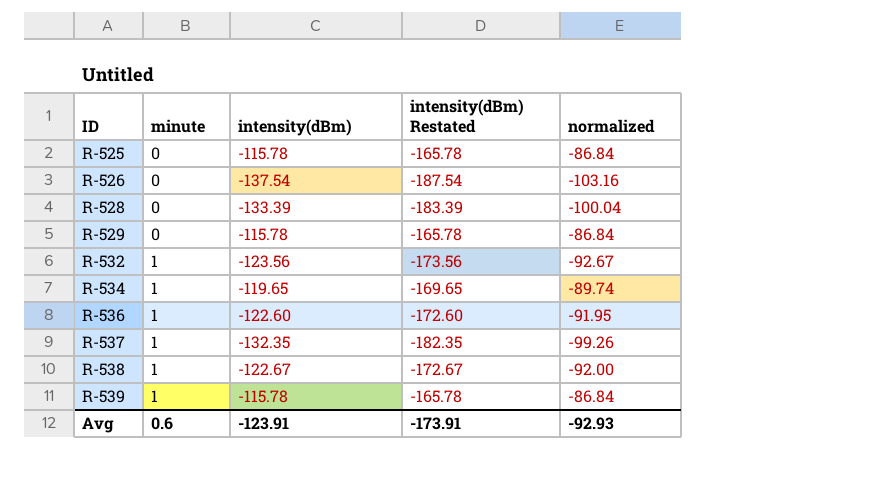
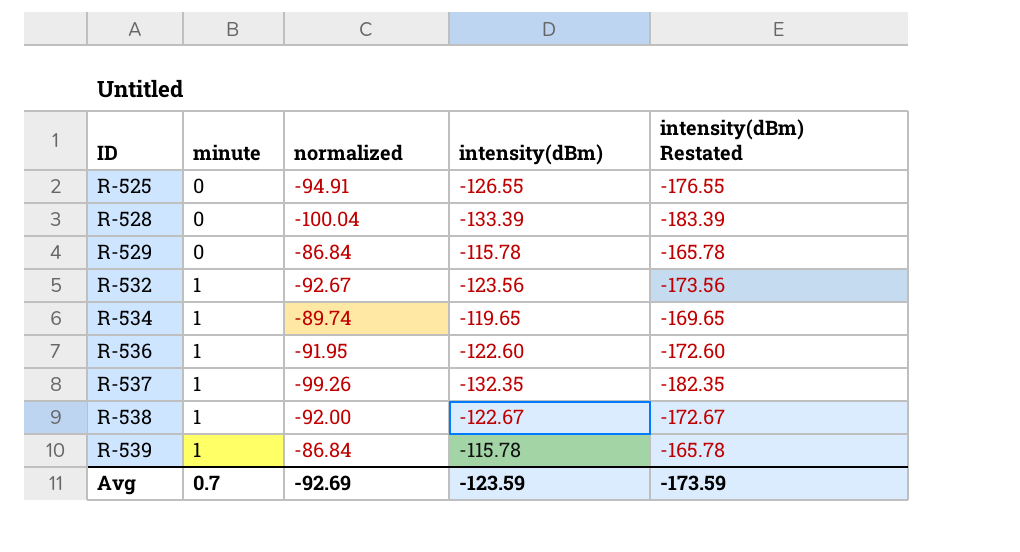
column normalized | position: 5 -> 3
row R-526: 0 | -137.54 | -187.54 | -103.16 -> none
R-525 | normalized: -86.84 -> -94.91
R-525 | intensity(dBm): -115.78 -> -126.55
R-525 | intensity(dBm) Restated: -165.78 -> -176.55
Avg | minute: 0.6 -> 0.7
Avg | normalized: -92.93 -> -92.69
Avg | intensity(dBm): -123.91 -> -123.59
Avg | intensity(dBm) Restated: -173.91 -> -173.59

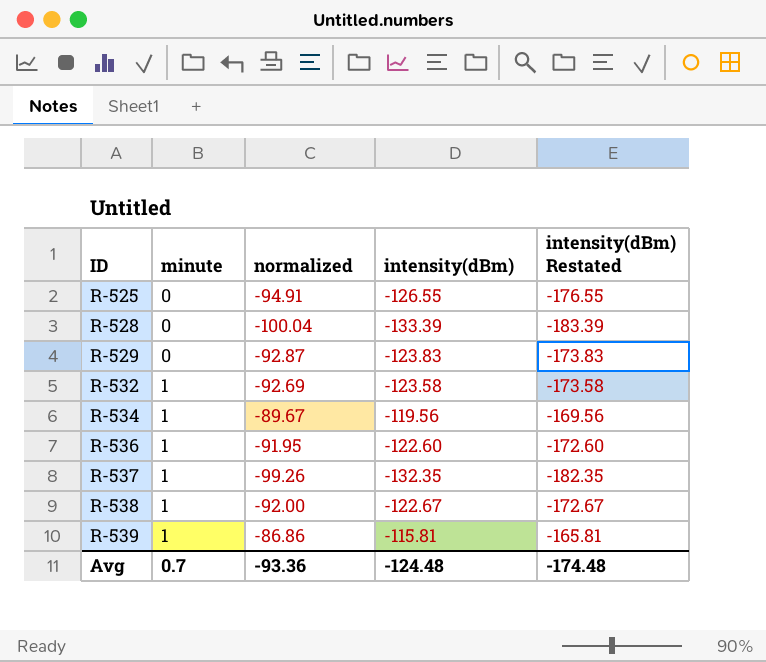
R-529 | normalized: -86.84 -> -92.87
R-529 | intensity(dBm): -115.78 -> -123.83
R-529 | intensity(dBm) Restated: -165.78 -> -173.83
R-532 | normalized: -92.67 -> -92.69
R-532 | intensity(dBm): -123.56 -> -123.58
R-532 | intensity(dBm) Restated: -173.56 -> -173.58
R-534 | normalized: -89.74 -> -89.67
R-534 | intensity(dBm): -119.65 -> -119.56
R-534 | intensity(dBm) Restated: -169.65 -> -169.56
R-539 | normalized: -86.84 -> -86.86
R-539 | intensity(dBm): -115.78 -> -115.81
R-539 | intensity(dBm) Restated: -165.78 -> -165.81
Avg | normalized: -92.69 -> -93.36
Avg | intensity(dBm): -123.59 -> -124.48
Avg | intensity(dBm) Restated: -173.59 -> -174.48

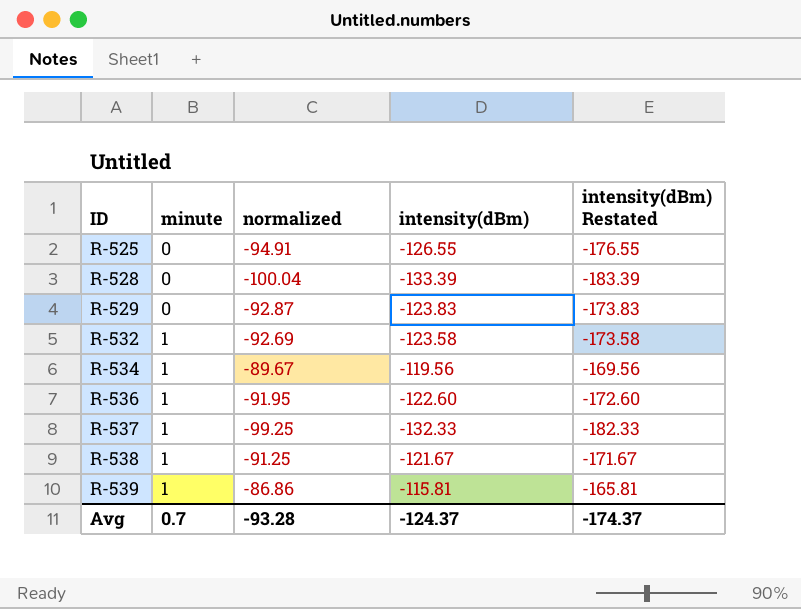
R-537 | normalized: -99.26 -> -99.25
R-537 | intensity(dBm): -132.35 -> -132.33
R-537 | intensity(dBm) Restated: -182.35 -> -182.33
R-538 | normalized: -92.00 -> -91.25
R-538 | intensity(dBm): -122.67 -> -121.67
R-538 | intensity(dBm) Restated: -172.67 -> -171.67
Avg | normalized: -93.36 -> -93.28
Avg | intensity(dBm): -124.48 -> -124.37
Avg | intensity(dBm) Restated: -174.48 -> -174.37

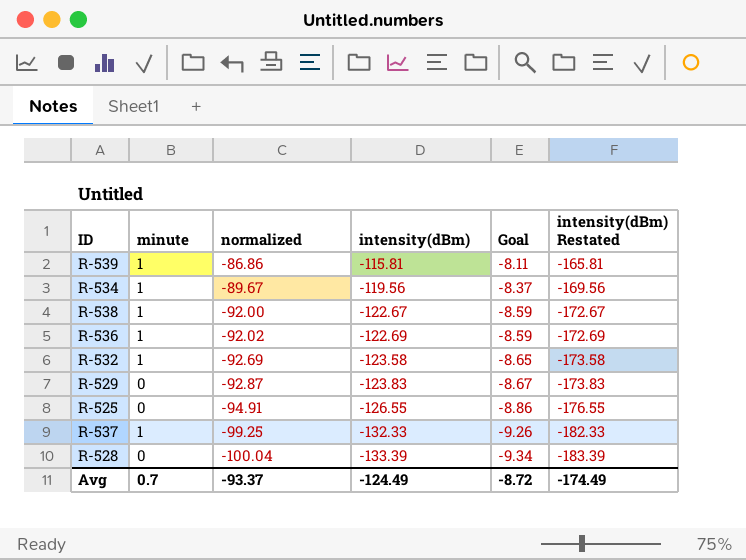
row order: ID ascending -> normalized descending
column Goal | formula: none -> [intensity(dBm)] * 0.07
R-538 | normalized: -91.25 -> -92.00
R-538 | intensity(dBm): -121.67 -> -122.67
R-538 | intensity(dBm) Restated: -171.67 -> -172.67
R-536 | normalized: -91.95 -> -92.02
R-536 | intensity(dBm): -122.60 -> -122.69
R-536 | intensity(dBm) Restated: -172.60 -> -172.69
Avg | normalized: -93.28 -> -93.37
Avg | intensity(dBm): -124.37 -> -124.49
Avg | intensity(dBm) Restated: -174.37 -> -174.49

